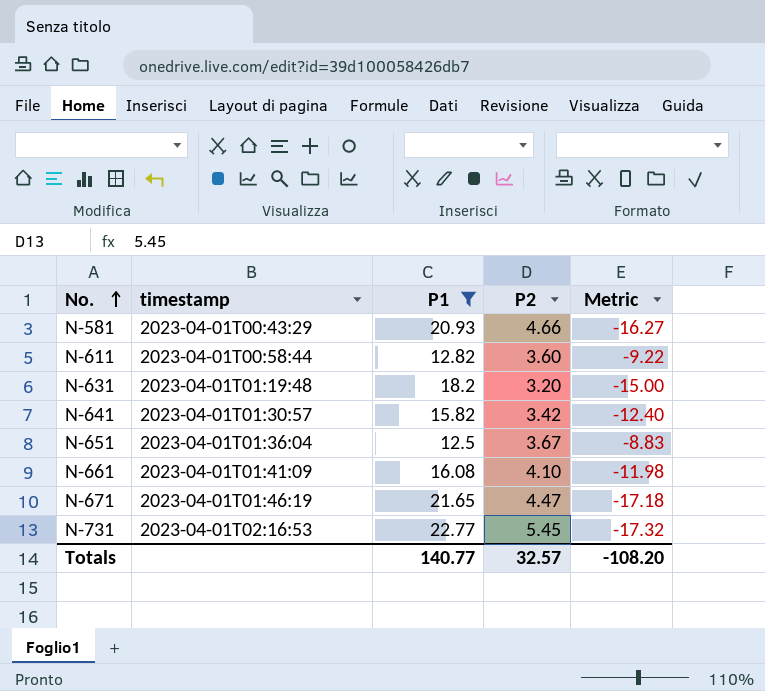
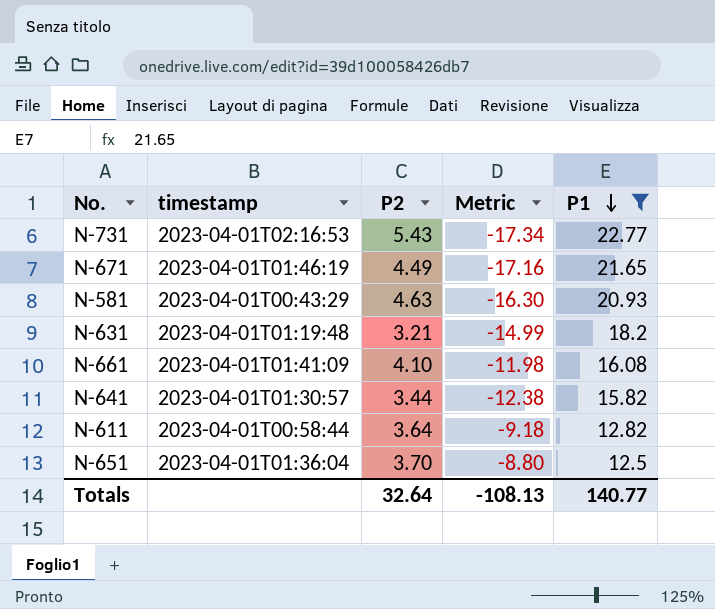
row order: No. ascending -> P1 descending
column P1 | position: 3 -> 5
N-731 | P2: 5.45 -> 5.43
N-731 | Metric: -17.32 -> -17.34
N-671 | P2: 4.47 -> 4.49
N-671 | Metric: -17.18 -> -17.16
N-581 | P2: 4.66 -> 4.63
N-581 | Metric: -16.27 -> -16.30
N-631 | P2: 3.20 -> 3.21
N-631 | Metric: -15.00 -> -14.99
N-641 | P2: 3.42 -> 3.44
N-641 | Metric: -12.40 -> -12.38
N-611 | P2: 3.60 -> 3.64
N-611 | Metric: -9.22 -> -9.18
N-651 | P2: 3.67 -> 3.70
N-651 | Metric: -8.83 -> -8.80
Totals | P2: 32.57 -> 32.64
Totals | Metric: -108.20 -> -108.13

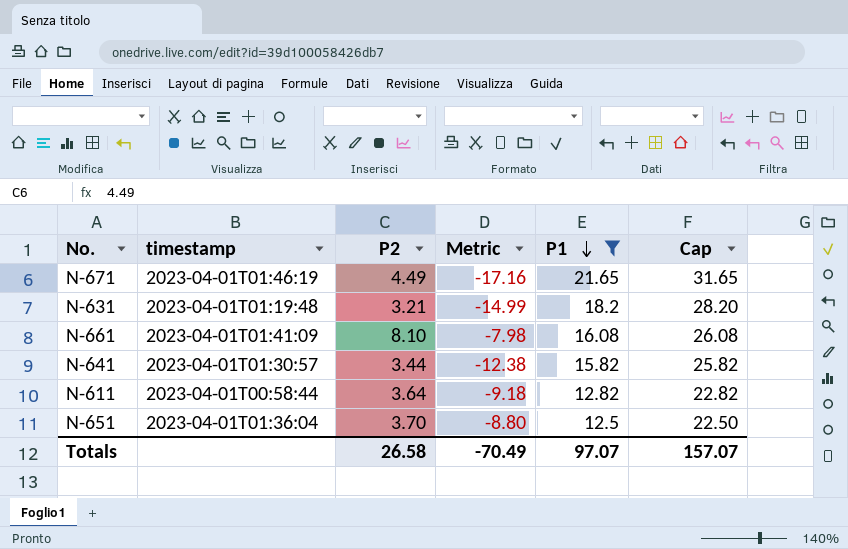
column Cap | formula: none -> [P1] + 10
row N-731: 2023-04-01T02:16:53 | 5.43 | -17.34 | 22.77 -> none
row N-581: 2023-04-01T00:43:29 | 4.63 | -16.30 | 20.93 -> none
N-661 | P2: 4.10 -> 8.10
N-661 | Metric: -11.98 -> -7.98
Totals | P2: 32.64 -> 26.58
Totals | Metric: -108.13 -> -70.49
Totals | P1: 140.77 -> 97.07

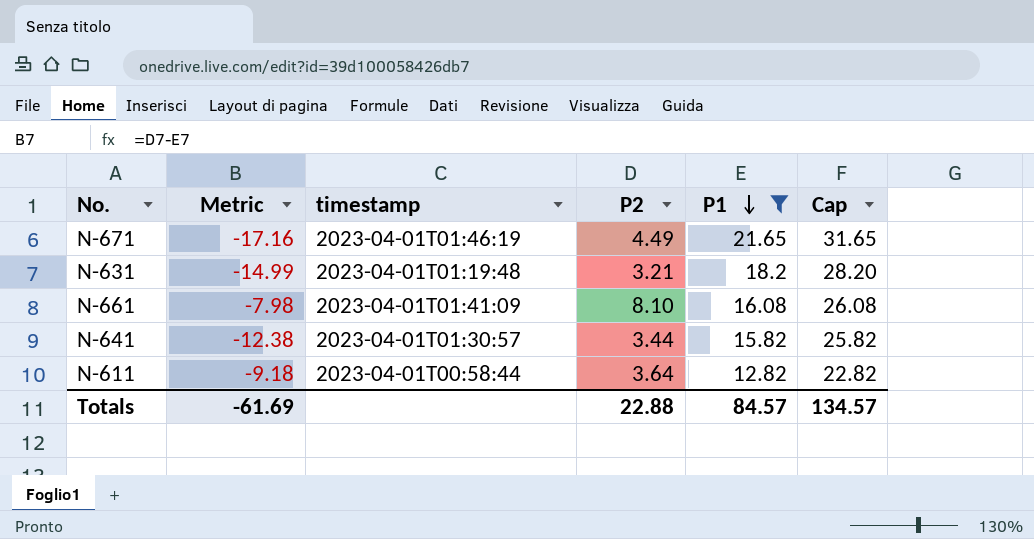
column Metric | position: 4 -> 2
row N-651: 2023-04-01T01:36:04 | 3.70 | -8.80 | 12.5 | 22.50 -> none
Totals | Metric: -70.49 -> -61.69
Totals | P2: 26.58 -> 22.88
Totals | P1: 97.07 -> 84.57
Totals | Cap: 157.07 -> 134.57

